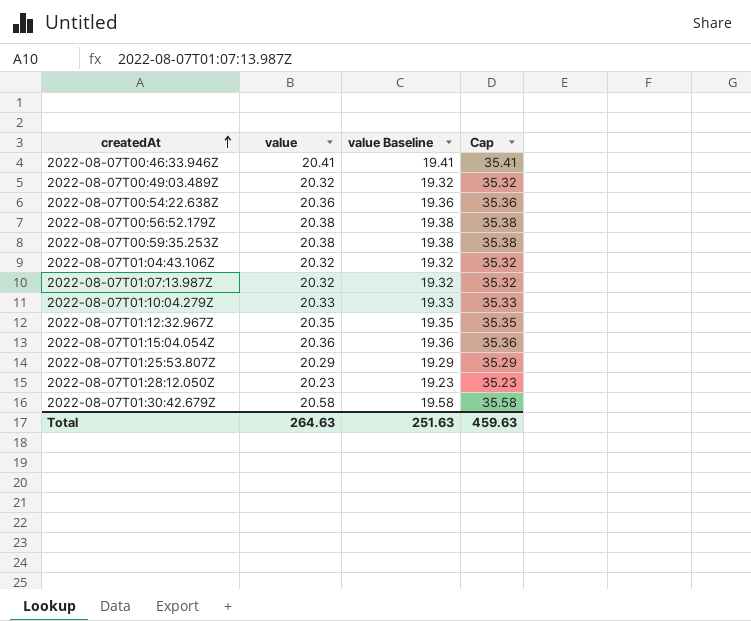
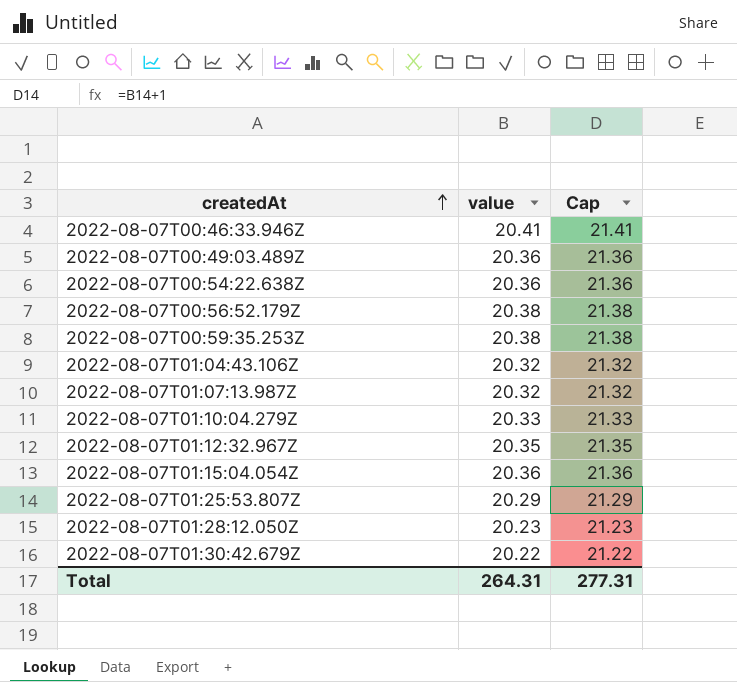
column value Baseline | formula: [value] - 1 -> none
column Cap | formula: [value] + 15 -> [value] + 1
2022-08-07T00:49:03.489Z | value: 20.32 -> 20.36
2022-08-07T01:30:42.679Z | value: 20.58 -> 20.22
Total | value: 264.63 -> 264.31
Total | Cap: 459.63 -> 277.31

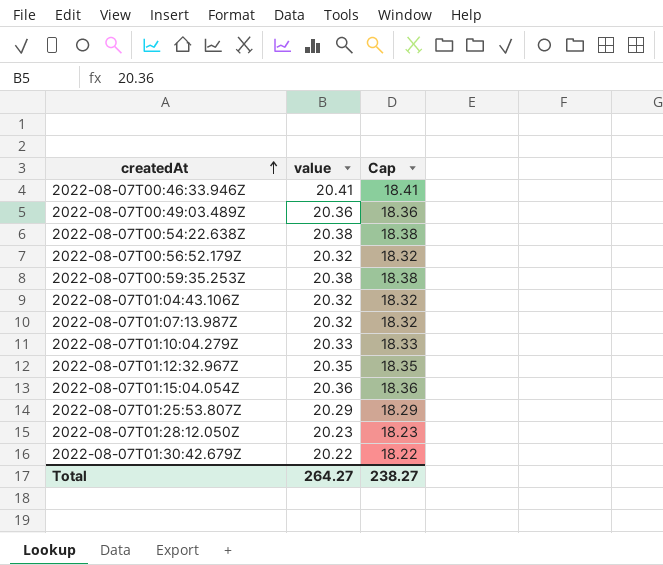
column Cap | formula: [value] + 1 -> [value] - 2
2022-08-07T00:54:22.638Z | value: 20.36 -> 20.38
2022-08-07T00:56:52.179Z | value: 20.38 -> 20.32
Total | value: 264.31 -> 264.27
Total | Cap: 277.31 -> 238.27

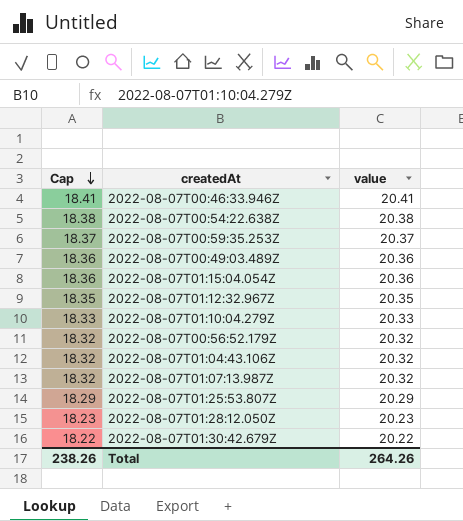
row order: createdAt ascending -> Cap descending
column Cap | position: 3 -> 1
2022-08-07T00:59:35.253Z | Cap: 18.38 -> 18.37
2022-08-07T00:59:35.253Z | value: 20.38 -> 20.37
Total | Cap: 238.27 -> 238.26
Total | value: 264.27 -> 264.26

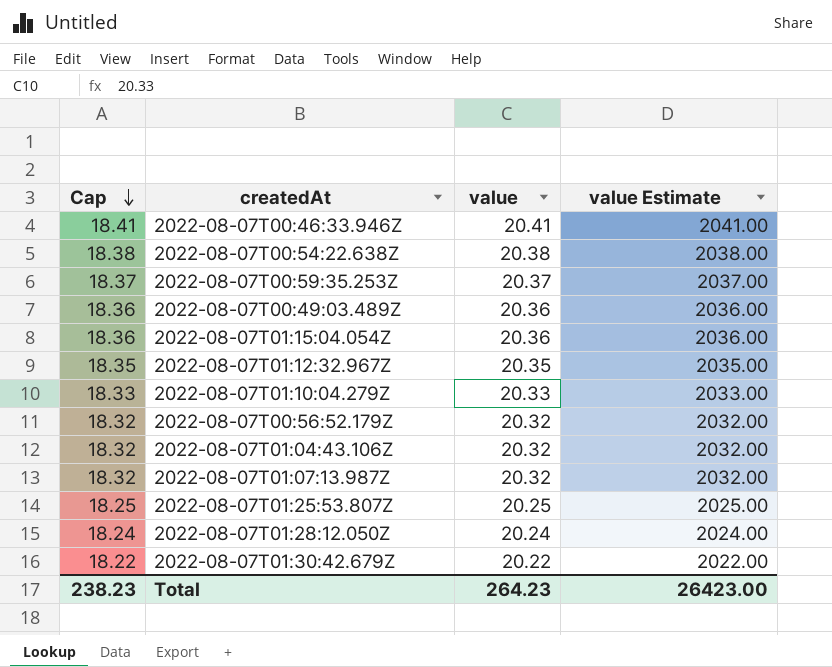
column value Estimate | formula: none -> [value] * 100
2022-08-07T01:25:53.807Z | Cap: 18.29 -> 18.25
2022-08-07T01:25:53.807Z | value: 20.29 -> 20.25
2022-08-07T01:28:12.050Z | Cap: 18.23 -> 18.24
2022-08-07T01:28:12.050Z | value: 20.23 -> 20.24
Total | Cap: 238.26 -> 238.23
Total | value: 264.26 -> 264.23

